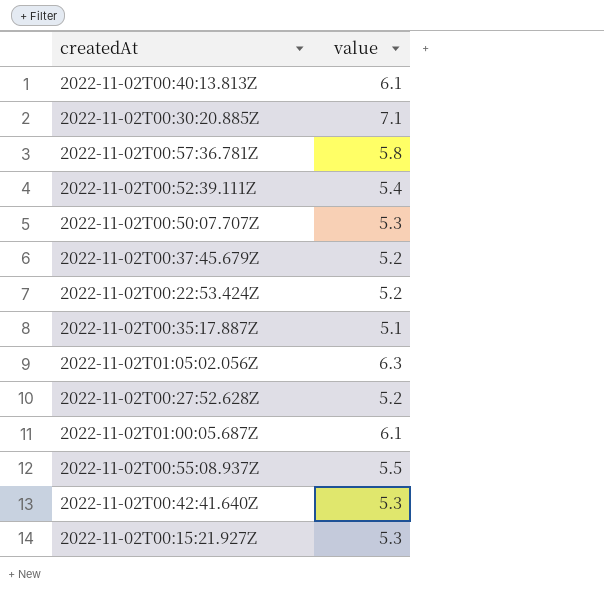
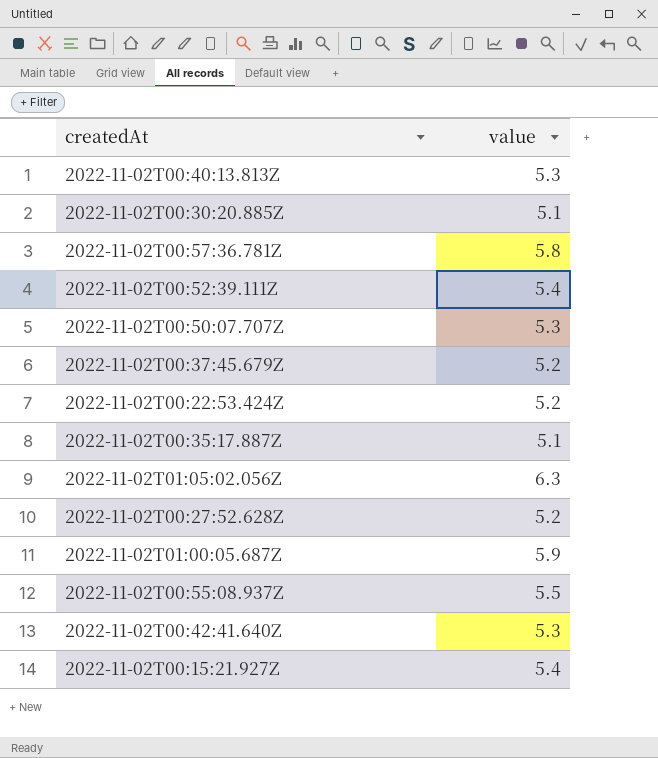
2022-11-02T00:40:13.813Z | value: 6.1 -> 5.3
2022-11-02T00:30:20.885Z | value: 7.1 -> 5.1
2022-11-02T01:00:05.687Z | value: 6.1 -> 5.9
2022-11-02T00:15:21.927Z | value: 5.3 -> 5.4

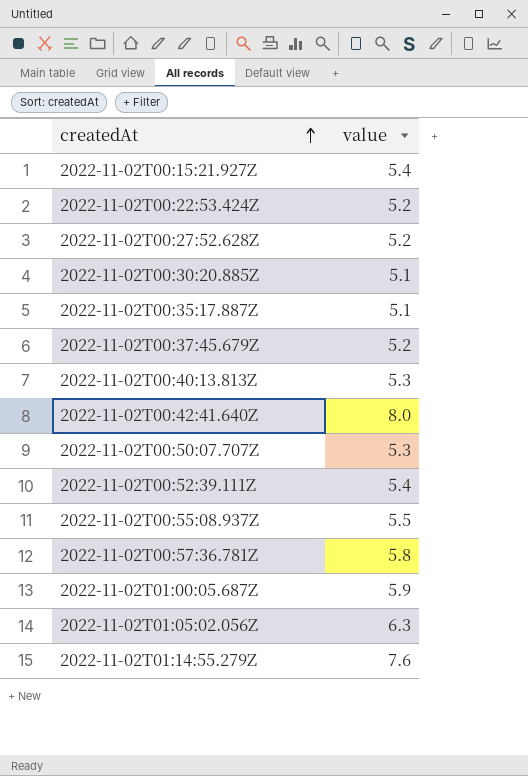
row order: none -> createdAt ascending
2022-11-02T00:42:41.640Z | value: 5.3 -> 8.0
row 2022-11-02T01:14:55.279Z: none -> 7.6

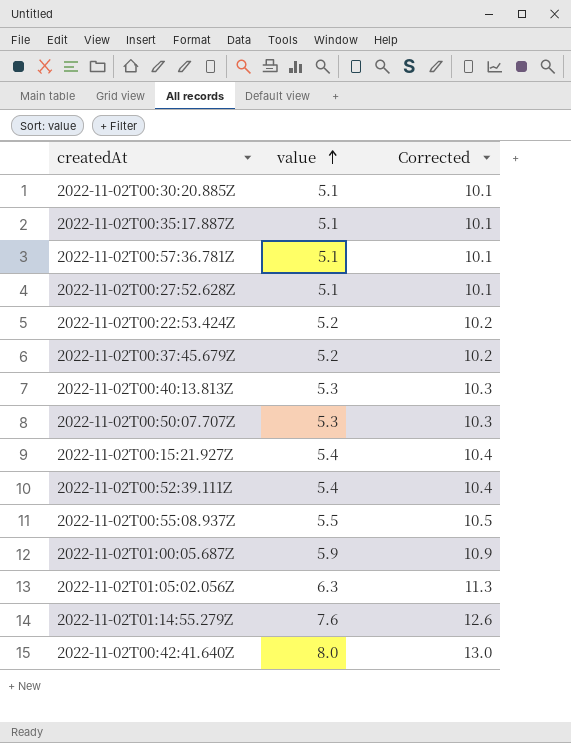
row order: createdAt ascending -> value ascending
column Corrected | formula: none -> [value] + 5
2022-11-02T00:57:36.781Z | value: 5.8 -> 5.1
2022-11-02T00:27:52.628Z | value: 5.2 -> 5.1

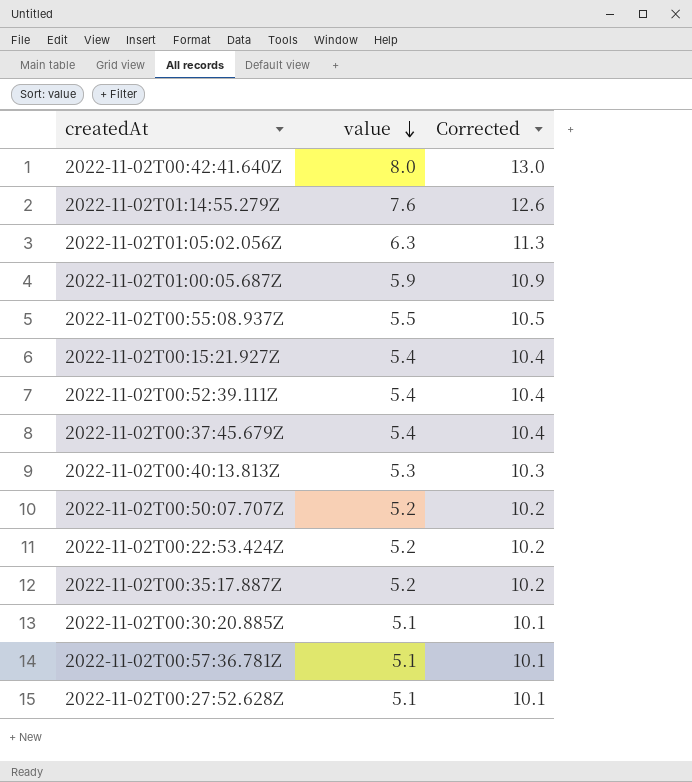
row order: value ascending -> value descending
2022-11-02T00:37:45.679Z | value: 5.2 -> 5.4
2022-11-02T00:37:45.679Z | Corrected: 10.2 -> 10.4
2022-11-02T00:50:07.707Z | value: 5.3 -> 5.2
2022-11-02T00:50:07.707Z | Corrected: 10.3 -> 10.2
2022-11-02T00:35:17.887Z | value: 5.1 -> 5.2
2022-11-02T00:35:17.887Z | Corrected: 10.1 -> 10.2

